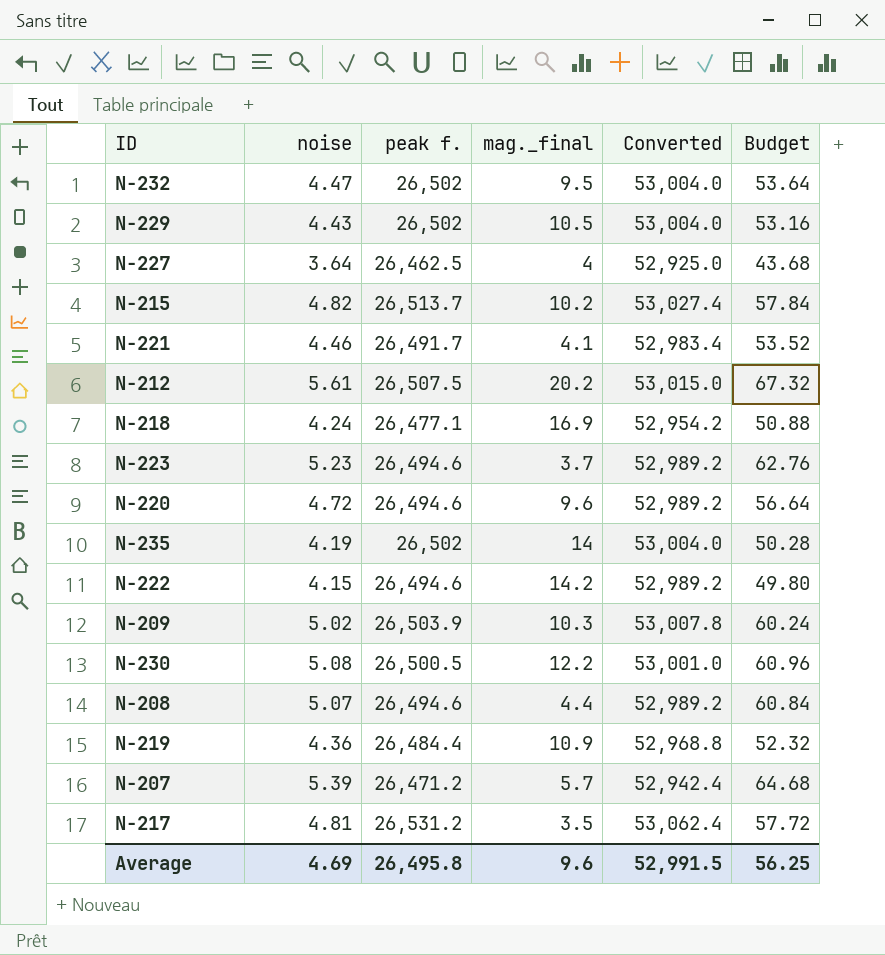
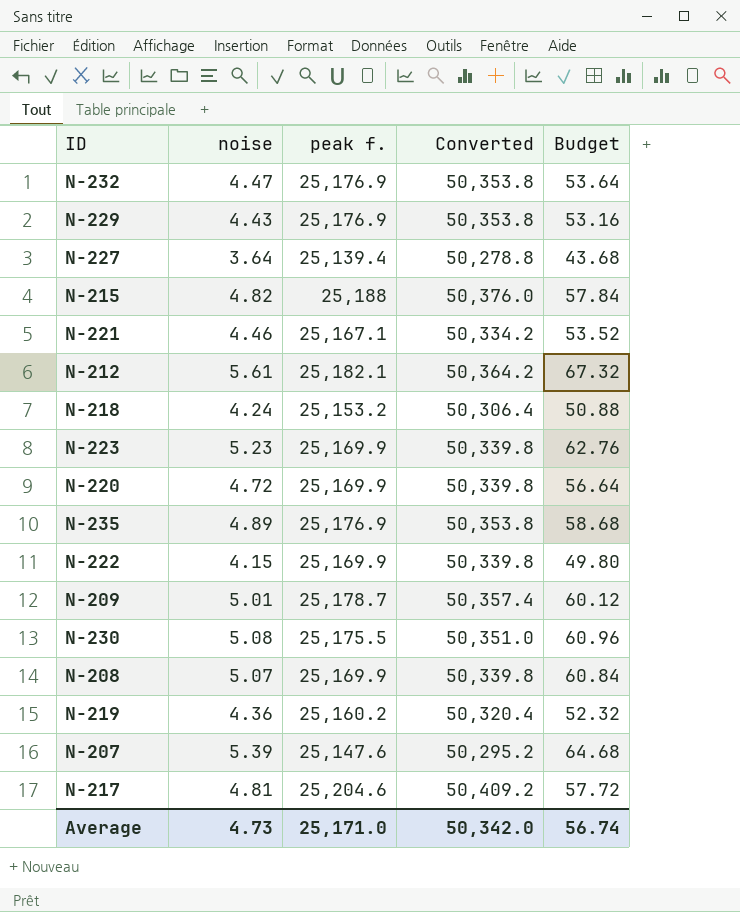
column mag._final | position: 4 -> none
N-232 | peak f.: 26,502 -> 25,176.9
N-232 | Converted: 53,004.0 -> 50,353.8
N-229 | peak f.: 26,502 -> 25,176.9
N-229 | Converted: 53,004.0 -> 50,353.8
N-227 | peak f.: 26,462.5 -> 25,139.4
N-227 | Converted: 52,925.0 -> 50,278.8
N-215 | peak f.: 26,513.7 -> 25,188
N-215 | Converted: 53,027.4 -> 50,376.0
N-221 | peak f.: 26,491.7 -> 25,167.1
N-221 | Converted: 52,983.4 -> 50,334.2
N-212 | peak f.: 26,507.5 -> 25,182.1
N-212 | Converted: 53,015.0 -> 50,364.2
N-218 | peak f.: 26,477.1 -> 25,153.2
N-218 | Converted: 52,954.2 -> 50,306.4
N-223 | peak f.: 26,494.6 -> 25,169.9
N-223 | Converted: 52,989.2 -> 50,339.8
N-220 | peak f.: 26,494.6 -> 25,169.9
N-220 | Converted: 52,989.2 -> 50,339.8
N-235 | noise: 4.19 -> 4.89
N-235 | peak f.: 26,502 -> 25,176.9
N-235 | Converted: 53,004.0 -> 50,353.8
N-235 | Budget: 50.28 -> 58.68
N-222 | peak f.: 26,494.6 -> 25,169.9
N-222 | Converted: 52,989.2 -> 50,339.8
N-209 | noise: 5.02 -> 5.01
N-209 | peak f.: 26,503.9 -> 25,178.7
N-209 | Converted: 53,007.8 -> 50,357.4
N-209 | Budget: 60.24 -> 60.12
N-230 | peak f.: 26,500.5 -> 25,175.5
N-230 | Converted: 53,001.0 -> 50,351.0
N-208 | peak f.: 26,494.6 -> 25,169.9
N-208 | Converted: 52,989.2 -> 50,339.8
N-219 | peak f.: 26,484.4 -> 25,160.2
N-219 | Converted: 52,968.8 -> 50,320.4
N-207 | peak f.: 26,471.2 -> 25,147.6
N-207 | Converted: 52,942.4 -> 50,295.2
N-217 | peak f.: 26,531.2 -> 25,204.6
N-217 | Converted: 53,062.4 -> 50,409.2
Average | noise: 4.69 -> 4.73
Average | peak f.: 26,495.8 -> 25,171.0
Average | Converted: 52,991.5 -> 50,342.0
Average | Budget: 56.25 -> 56.74

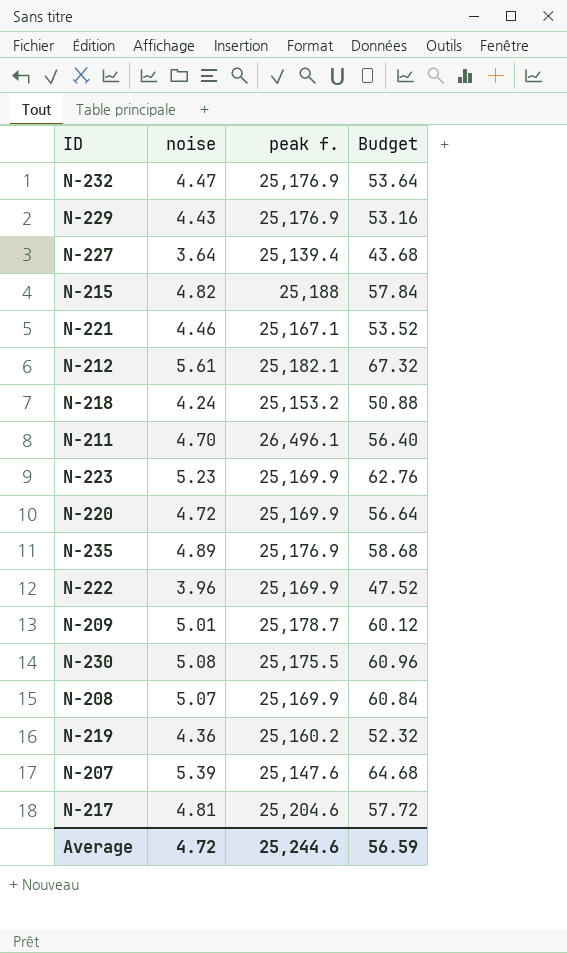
column Converted | formula: [peak f.] * 2 -> none
row N-211: none -> 4.70 | 26,496.1 | 56.40
N-222 | noise: 4.15 -> 3.96
N-222 | Budget: 49.80 -> 47.52
Average | noise: 4.73 -> 4.72
Average | peak f.: 25,171.0 -> 25,244.6
Average | Budget: 56.74 -> 56.59

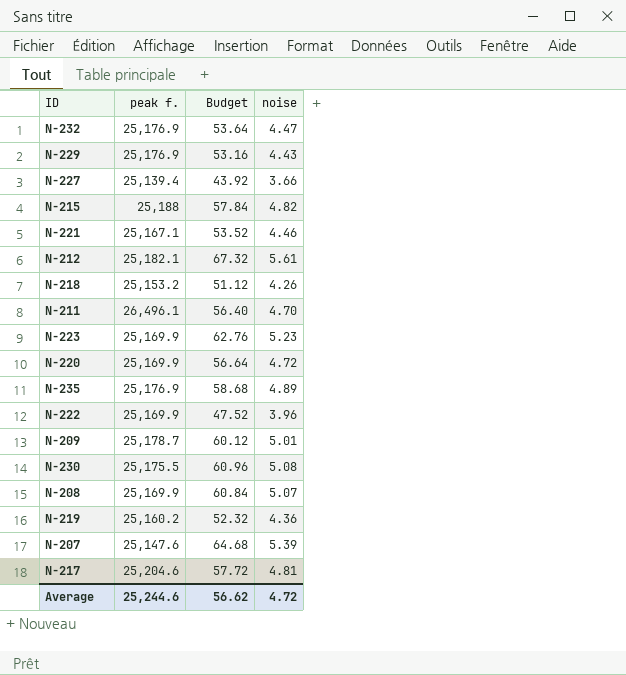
column noise | position: 2 -> 4
N-227 | Budget: 43.68 -> 43.92
N-227 | noise: 3.64 -> 3.66
N-218 | Budget: 50.88 -> 51.12
N-218 | noise: 4.24 -> 4.26
Average | Budget: 56.59 -> 56.62

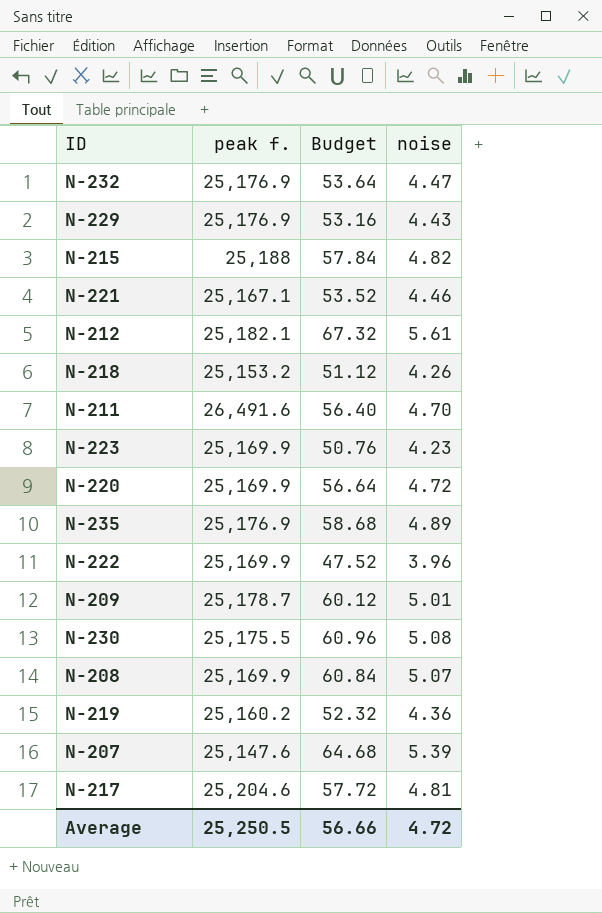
row N-227: 25,139.4 | 43.92 | 3.66 -> none
N-211 | peak f.: 26,496.1 -> 26,491.6
N-223 | Budget: 62.76 -> 50.76
N-223 | noise: 5.23 -> 4.23
Average | peak f.: 25,244.6 -> 25,250.5
Average | Budget: 56.62 -> 56.66

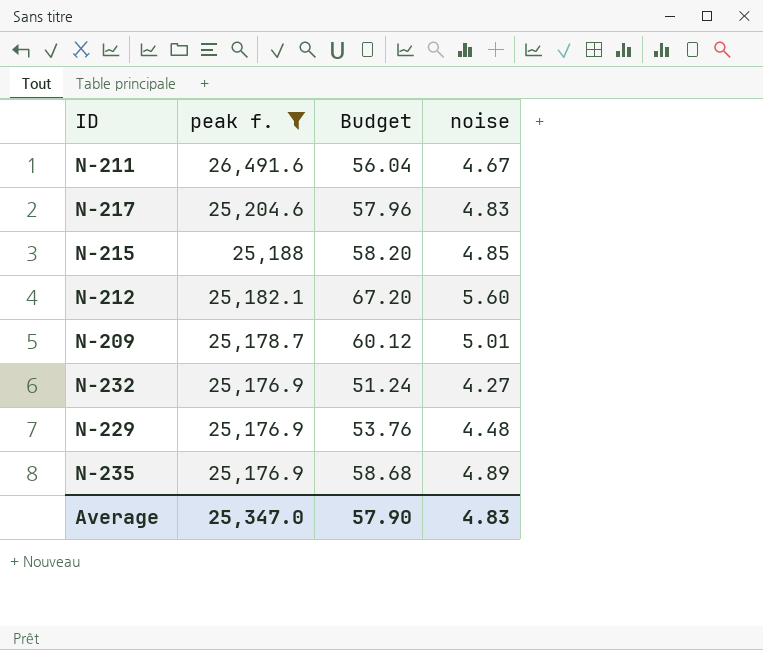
filter: none -> peak f. >= 25,176.9
row order: none -> peak f. descending
N-211 | Budget: 56.40 -> 56.04
N-211 | noise: 4.70 -> 4.67
N-217 | Budget: 57.72 -> 57.96
N-217 | noise: 4.81 -> 4.83
N-215 | Budget: 57.84 -> 58.20
N-215 | noise: 4.82 -> 4.85
N-212 | Budget: 67.32 -> 67.20
N-212 | noise: 5.61 -> 5.60
N-232 | Budget: 53.64 -> 51.24
N-232 | noise: 4.47 -> 4.27
N-229 | Budget: 53.16 -> 53.76
N-229 | noise: 4.43 -> 4.48
Average | peak f.: 25,250.5 -> 25,347.0
Average | Budget: 56.66 -> 57.90
Average | noise: 4.72 -> 4.83

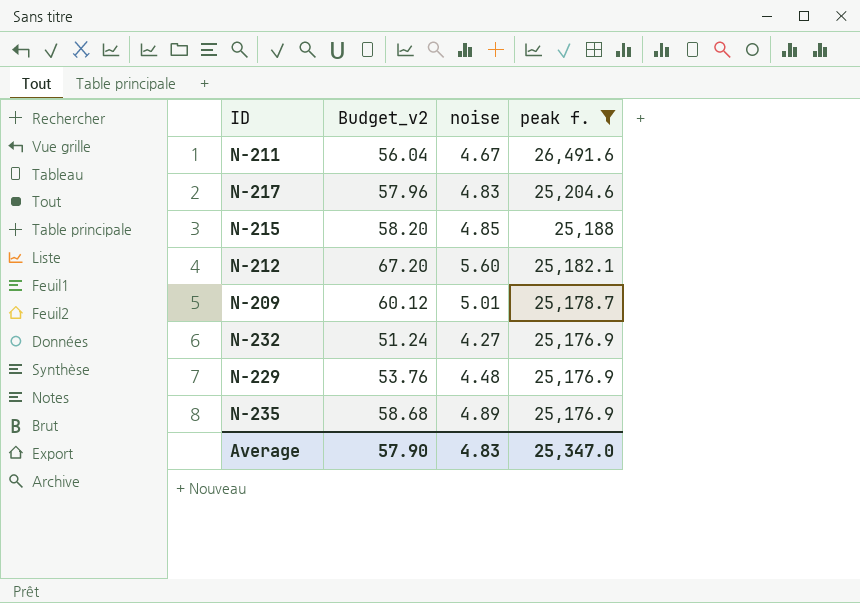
column name: Budget -> Budget_v2
column peak f. | position: 2 -> 4

